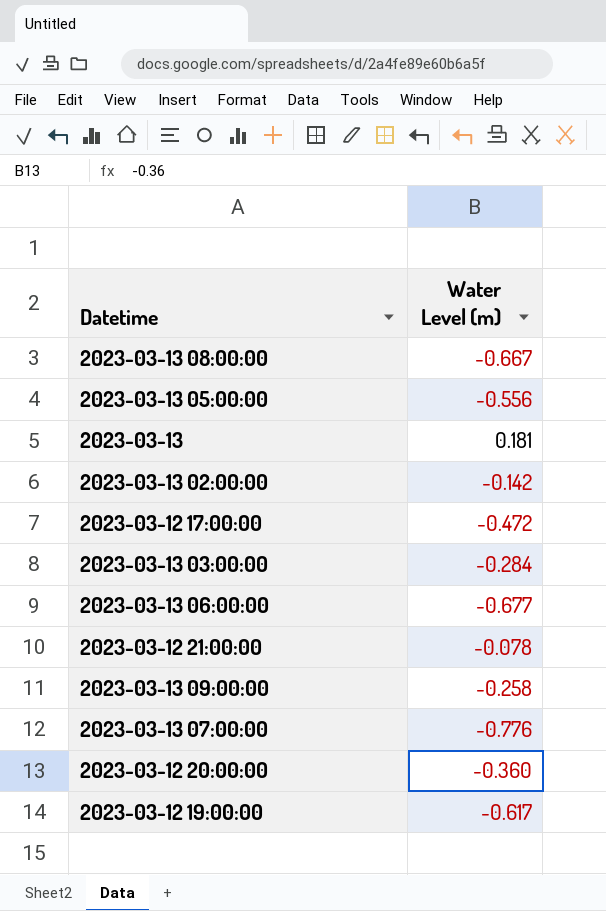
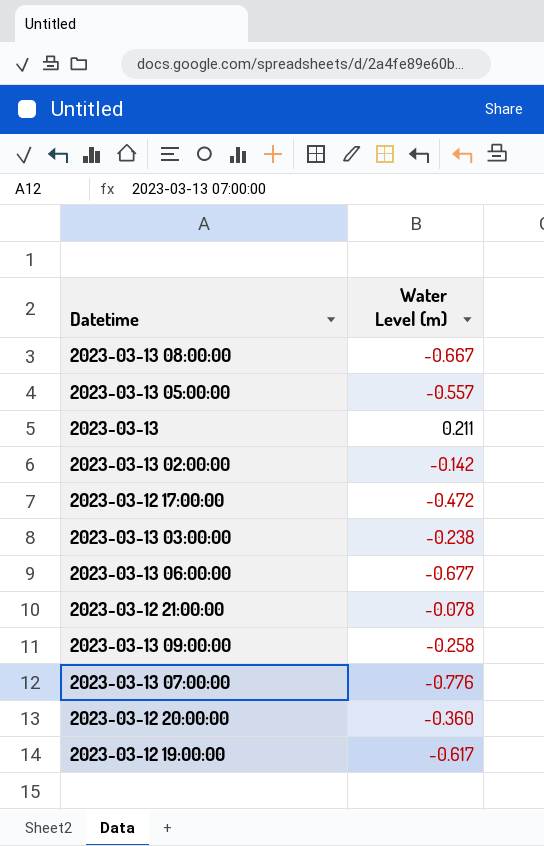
2023-03-13 05:00:00 | Water Level (m): -0.556 -> -0.557
2023-03-13 | Water Level (m): 0.181 -> 0.211
2023-03-13 03:00:00 | Water Level (m): -0.284 -> -0.238

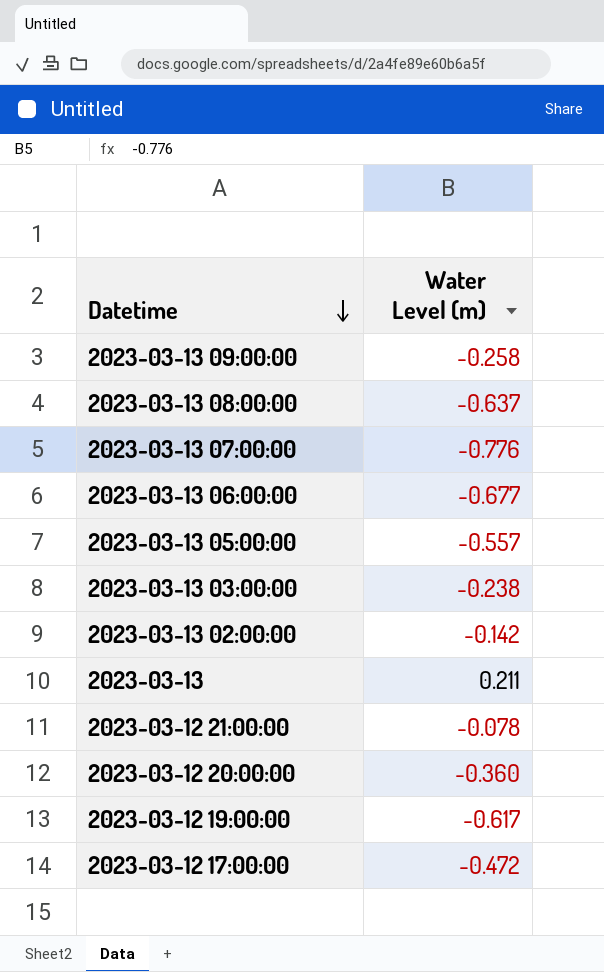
row order: none -> Datetime descending
2023-03-13 08:00:00 | Water Level (m): -0.667 -> -0.637

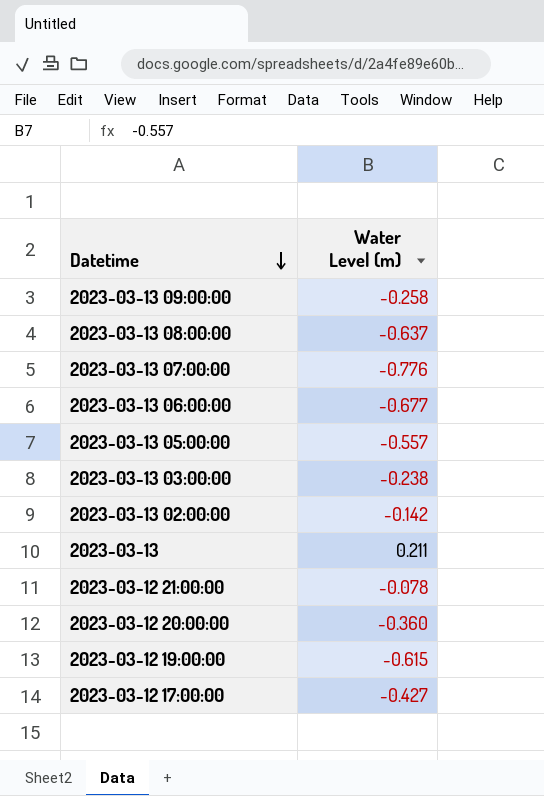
2023-03-12 19:00:00 | Water Level (m): -0.617 -> -0.615
2023-03-12 17:00:00 | Water Level (m): -0.472 -> -0.427

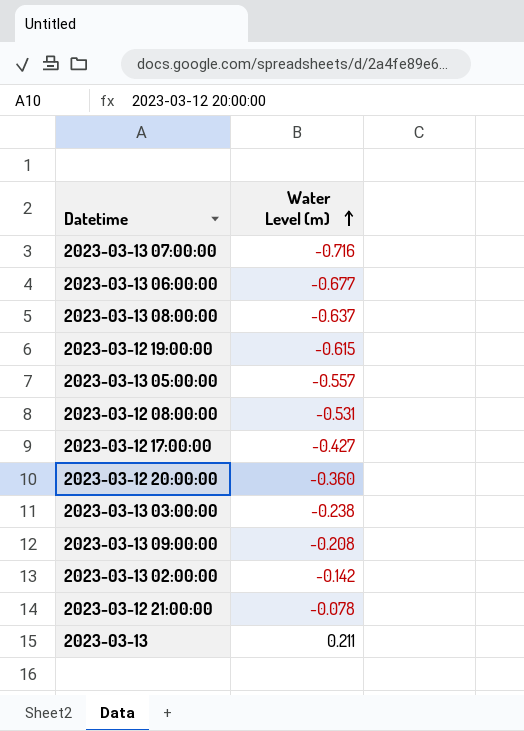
row order: Datetime descending -> Water Level (m) ascending
2023-03-13 07:00:00 | Water Level (m): -0.776 -> -0.716
row 2023-03-12 08:00:00: none -> -0.531
2023-03-13 09:00:00 | Water Level (m): -0.258 -> -0.208

